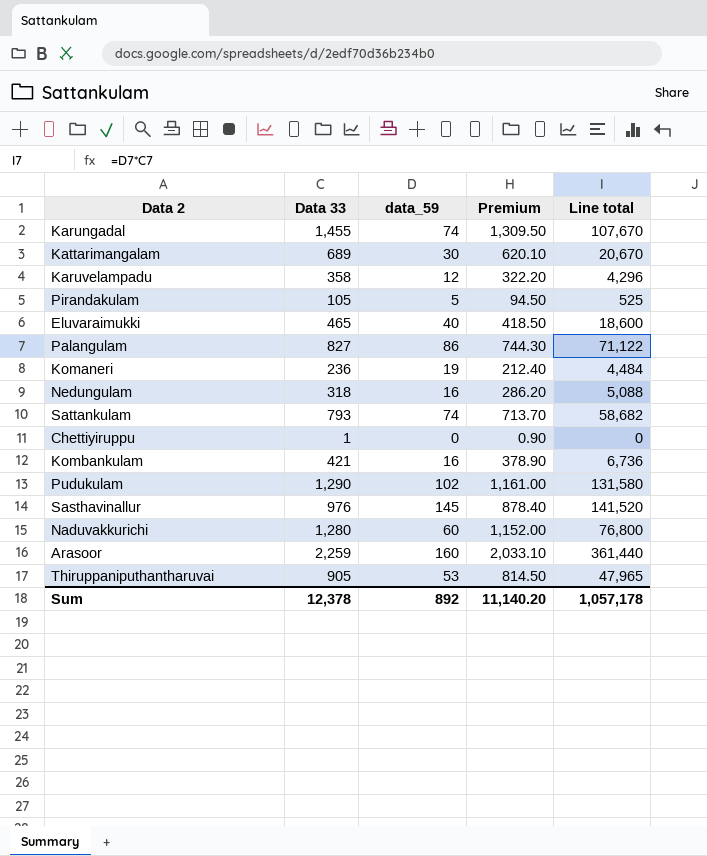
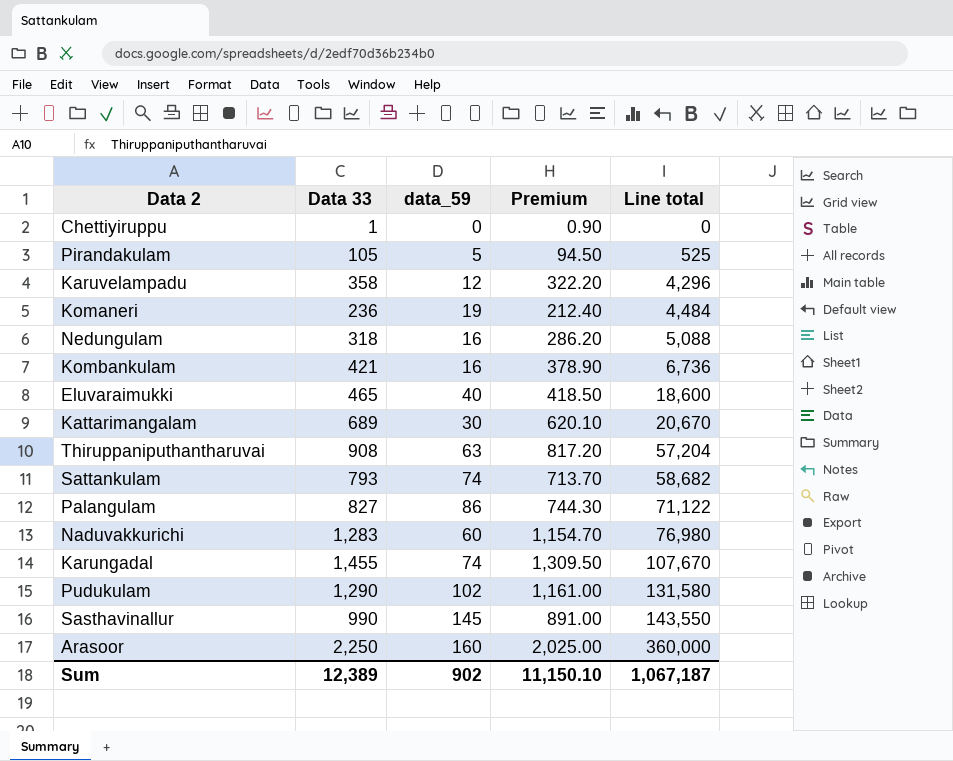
row order: none -> Line total ascending
Thiruppaniputhantharuvai | Data 33: 905 -> 908
Thiruppaniputhantharuvai | data_59: 53 -> 63
Thiruppaniputhantharuvai | Premium: 814.50 -> 817.20
Thiruppaniputhantharuvai | Line total: 47,965 -> 57,204
Naduvakkurichi | Data 33: 1,280 -> 1,283
Naduvakkurichi | Premium: 1,152.00 -> 1,154.70
Naduvakkurichi | Line total: 76,800 -> 76,980
Sasthavinallur | Data 33: 976 -> 990
Sasthavinallur | Premium: 878.40 -> 891.00
Sasthavinallur | Line total: 141,520 -> 143,550
Arasoor | Data 33: 2,259 -> 2,250
Arasoor | Premium: 2,033.10 -> 2,025.00
Arasoor | Line total: 361,440 -> 360,000
Sum | Data 33: 12,378 -> 12,389
Sum | data_59: 892 -> 902
Sum | Premium: 11,140.20 -> 11,150.10
Sum | Line total: 1,057,178 -> 1,067,187

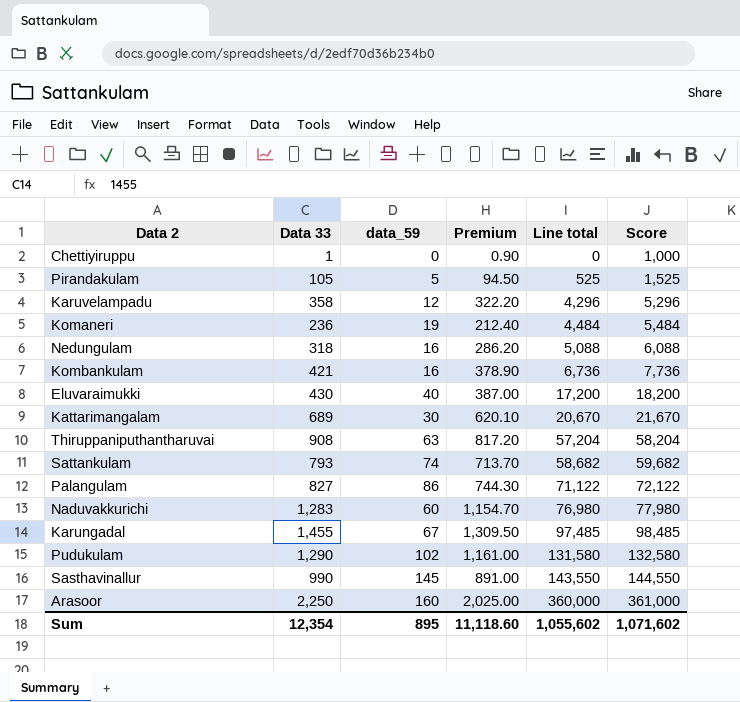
column Score | formula: none -> [Line total] + 1000
Eluvaraimukki | Data 33: 465 -> 430
Eluvaraimukki | Premium: 418.50 -> 387.00
Eluvaraimukki | Line total: 18,600 -> 17,200
Karungadal | data_59: 74 -> 67
Karungadal | Line total: 107,670 -> 97,485
Sum | Data 33: 12,389 -> 12,354
Sum | data_59: 902 -> 895
Sum | Premium: 11,150.10 -> 11,118.60
Sum | Line total: 1,067,187 -> 1,055,602

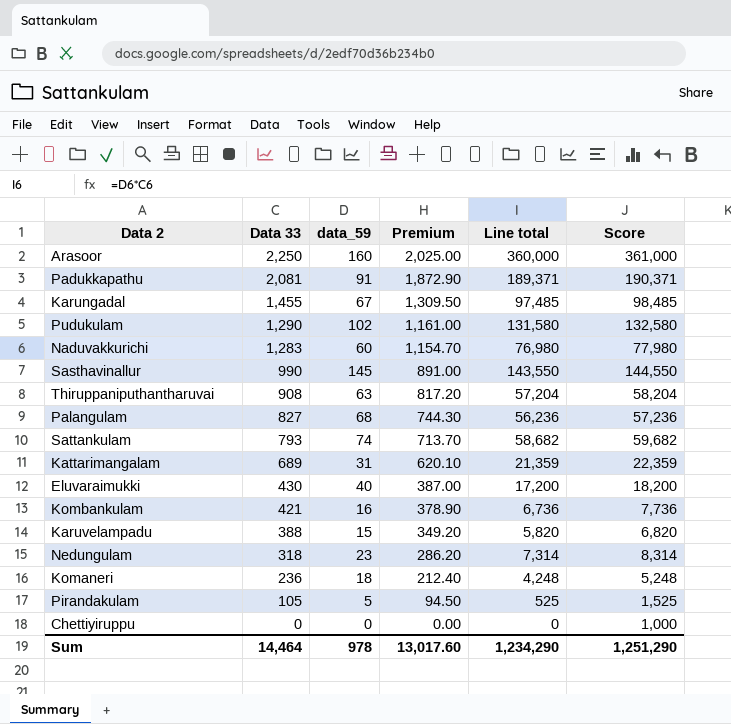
row order: Line total ascending -> Data 33 descending
row Padukkapathu: none -> 2,081 | 91 | 1,872.90 | 189,371 | 190,371
Palangulam | data_59: 86 -> 68
Palangulam | Line total: 71,122 -> 56,236
Palangulam | Score: 72,122 -> 57,236
Kattarimangalam | data_59: 30 -> 31
Kattarimangalam | Line total: 20,670 -> 21,359
Kattarimangalam | Score: 21,670 -> 22,359
Karuvelampadu | Data 33: 358 -> 388
Karuvelampadu | data_59: 12 -> 15
Karuvelampadu | Premium: 322.20 -> 349.20
Karuvelampadu | Line total: 4,296 -> 5,820
Karuvelampadu | Score: 5,296 -> 6,820
Nedungulam | data_59: 16 -> 23
Nedungulam | Line total: 5,088 -> 7,314
Nedungulam | Score: 6,088 -> 8,314
Komaneri | data_59: 19 -> 18
Komaneri | Line total: 4,484 -> 4,248
Komaneri | Score: 5,484 -> 5,248
Chettiyiruppu | Data 33: 1 -> 0
Chettiyiruppu | Premium: 0.90 -> 0.00
Sum | Data 33: 12,354 -> 14,464
Sum | data_59: 895 -> 978
Sum | Premium: 11,118.60 -> 13,017.60
Sum | Line total: 1,055,602 -> 1,234,290
Sum | Score: 1,071,602 -> 1,251,290

